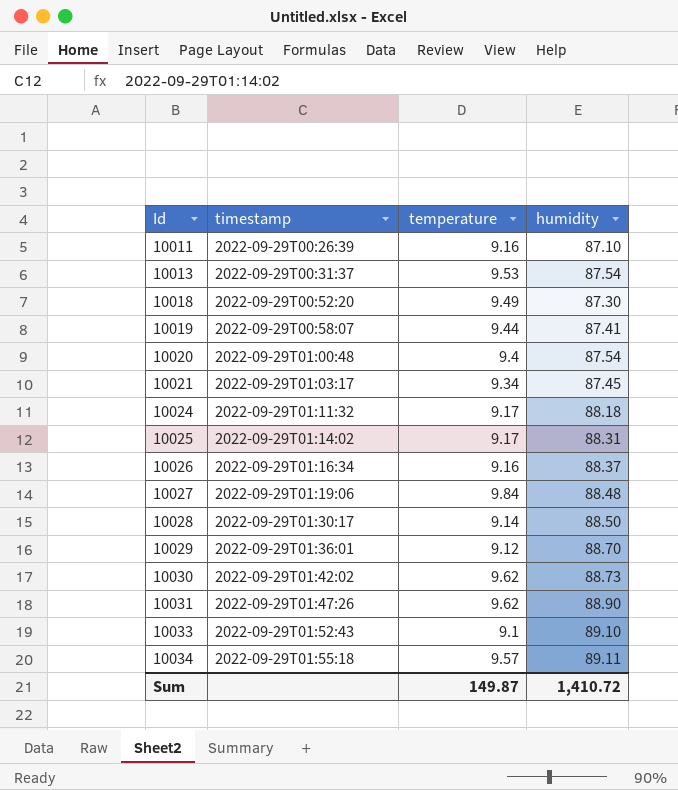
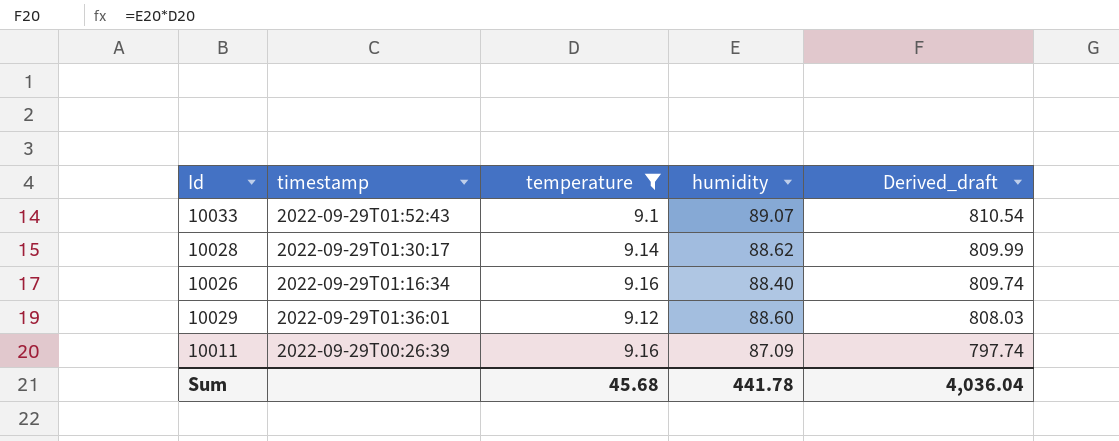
filter: none -> temperature <= 9.16
row order: Id ascending -> Derived_draft descending
column Derived_draft | formula: none -> [temperature] * [humidity]
10033 | humidity: 89.10 -> 89.07
10028 | humidity: 88.50 -> 88.62
10026 | humidity: 88.37 -> 88.40
10029 | humidity: 88.70 -> 88.60
10011 | humidity: 87.10 -> 87.09
Sum | temperature: 149.87 -> 45.68
Sum | humidity: 1,410.72 -> 441.78

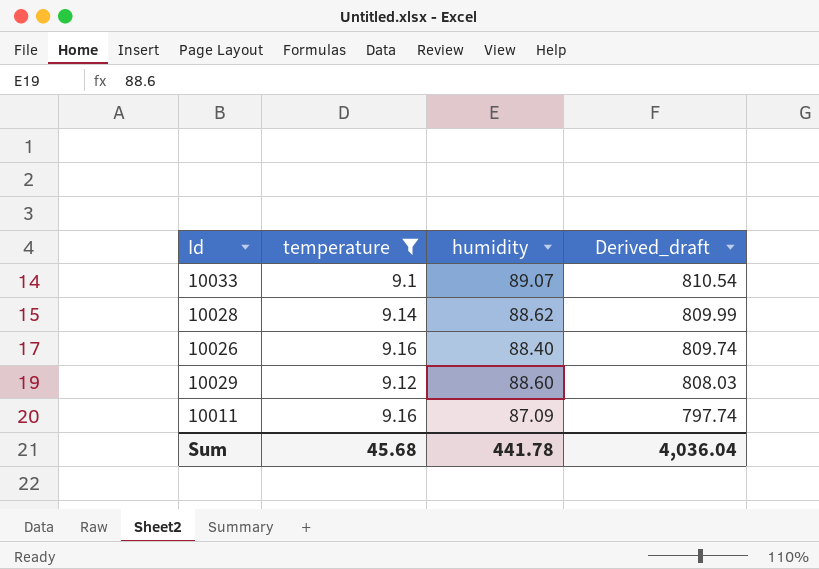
column timestamp | position: 2 -> none

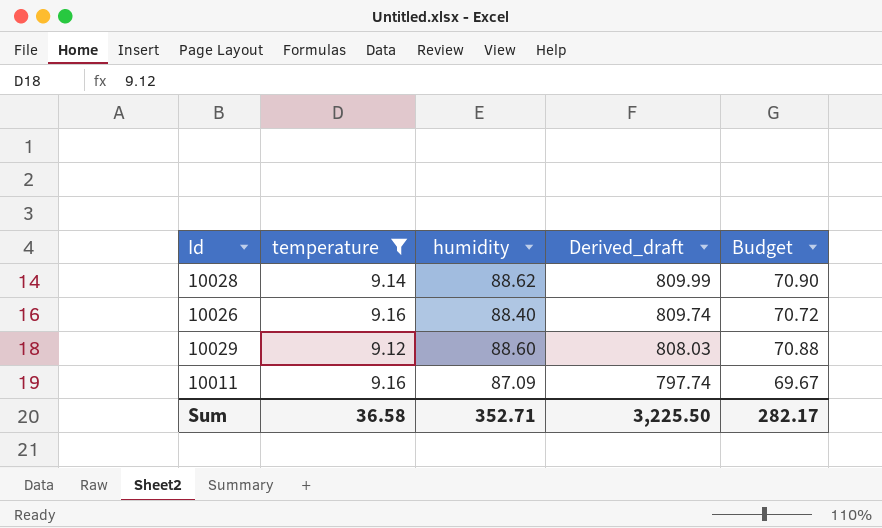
column Budget | formula: none -> [humidity] * 0.8
row 10033: 9.1 | 89.07 | 810.54 -> none
Sum | temperature: 45.68 -> 36.58
Sum | humidity: 441.78 -> 352.71
Sum | Derived_draft: 4,036.04 -> 3,225.50

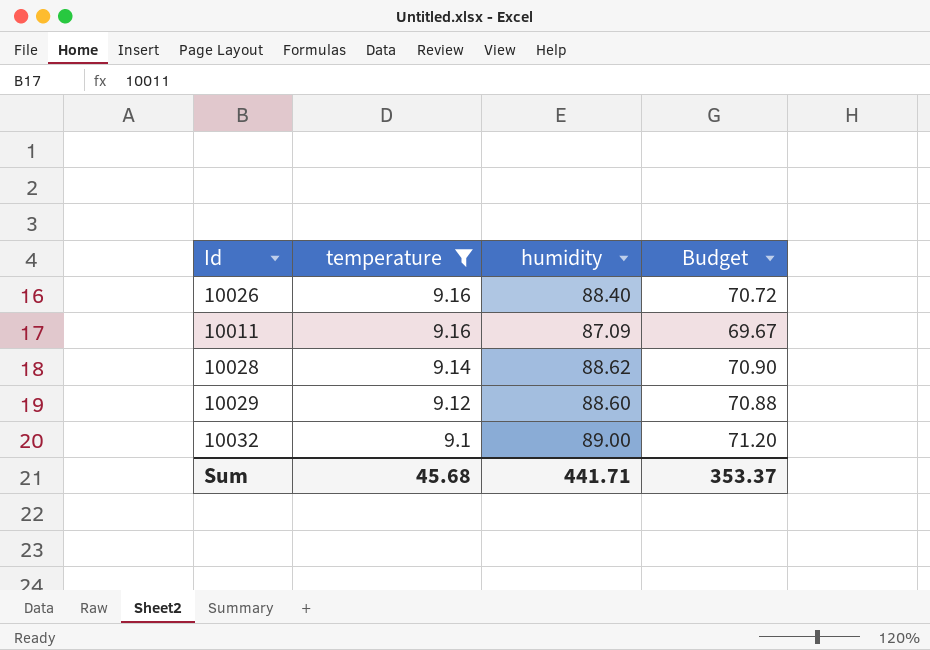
row order: Derived_draft descending -> temperature descending
column Derived_draft | formula: [temperature] * [humidity] -> none
row 10032: none -> 9.1 | 89.00 | 71.20
Sum | temperature: 36.58 -> 45.68
Sum | humidity: 352.71 -> 441.71
Sum | Budget: 282.17 -> 353.37

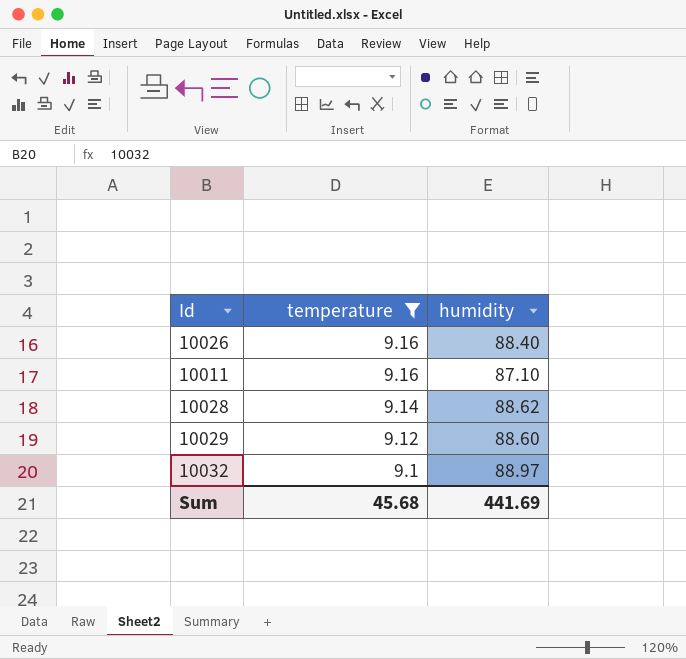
column Budget | formula: [humidity] * 0.8 -> none
10011 | humidity: 87.09 -> 87.10
10032 | humidity: 89.00 -> 88.97
Sum | humidity: 441.71 -> 441.69

